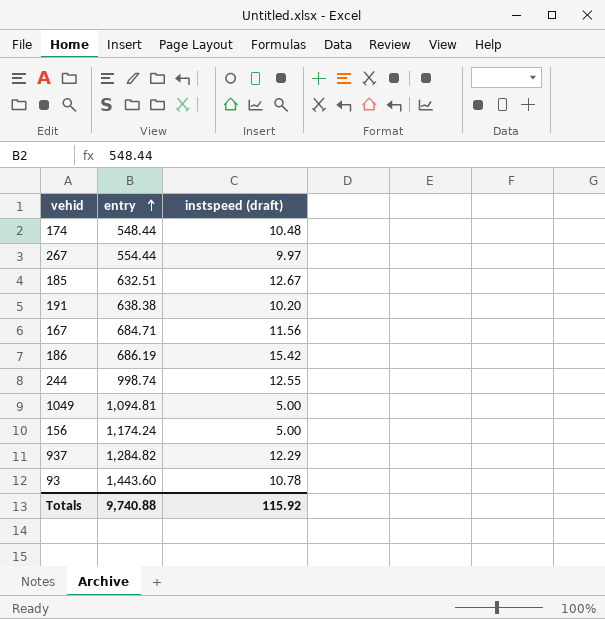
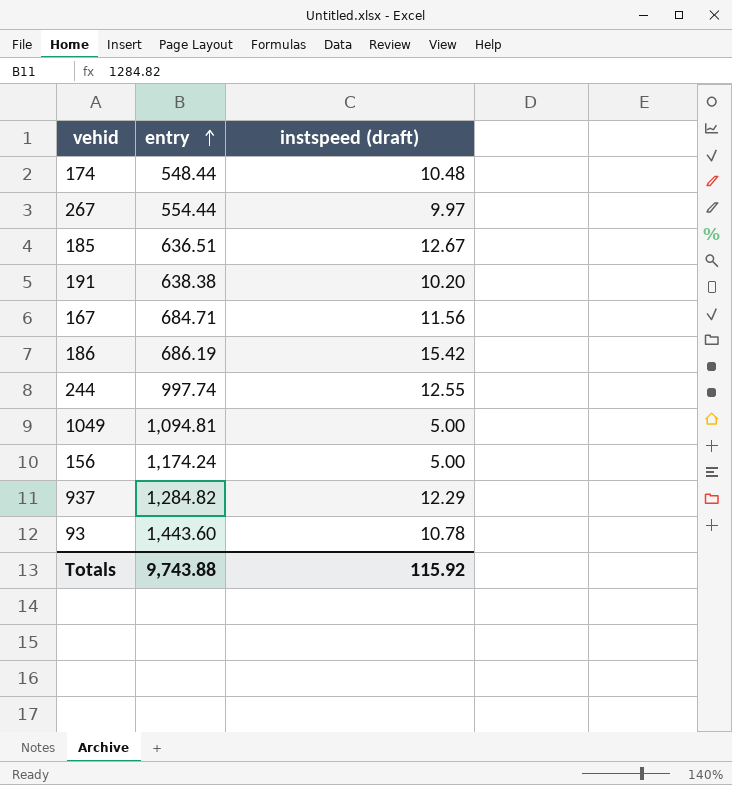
185 | entry: 632.51 -> 636.51
244 | entry: 998.74 -> 997.74
Totals | entry: 9,740.88 -> 9,743.88

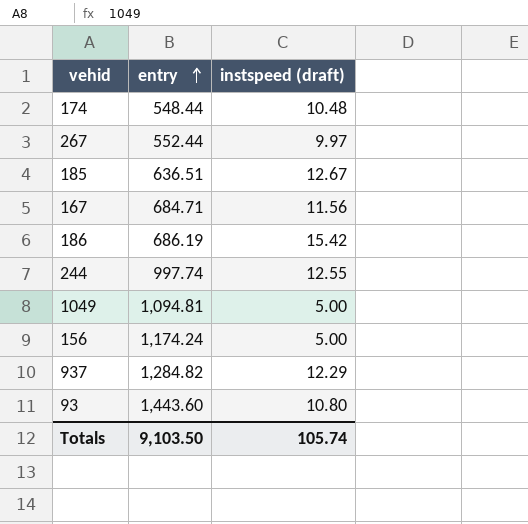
row 191: 638.38 | 10.20 -> none
267 | entry: 554.44 -> 552.44
93 | instspeed (draft): 10.78 -> 10.80
Totals | entry: 9,743.88 -> 9,103.50
Totals | instspeed (draft): 115.92 -> 105.74

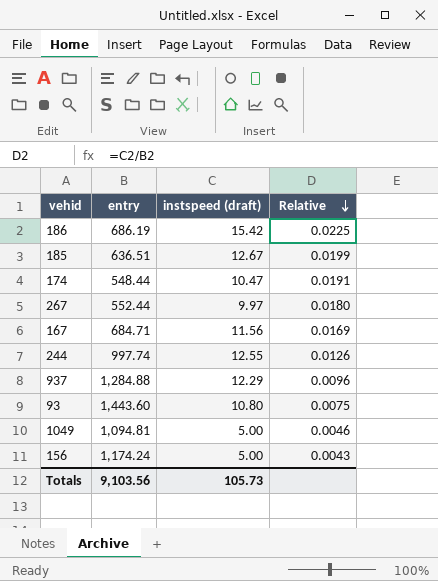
row order: entry ascending -> Relative descending
column Relative | formula: none -> [instspeed (draft)] / [entry]
174 | instspeed (draft): 10.48 -> 10.47
937 | entry: 1,284.82 -> 1,284.88
Totals | entry: 9,103.50 -> 9,103.56
Totals | instspeed (draft): 105.74 -> 105.73

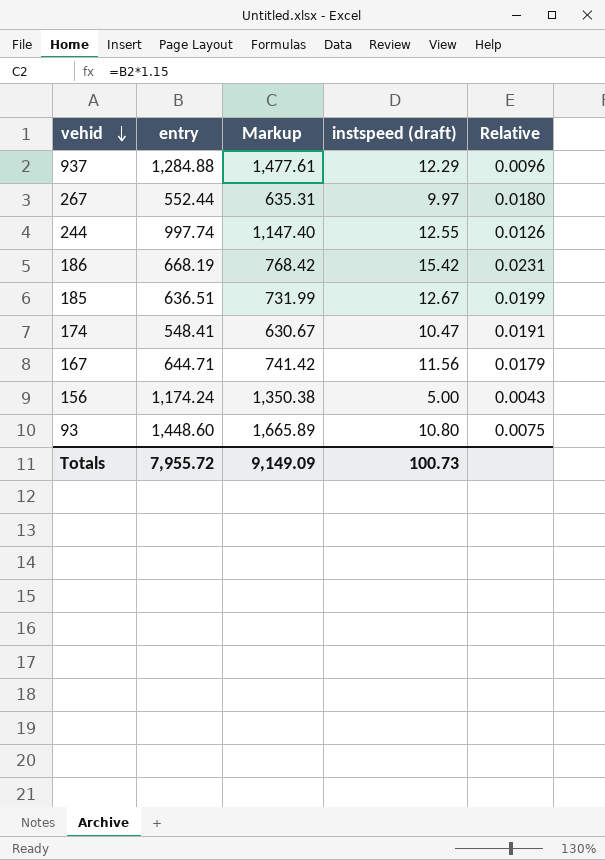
row order: Relative descending -> vehid descending
column Markup | formula: none -> [entry] * 1.15
row 1049: 1,094.81 | 5.00 | 0.0046 -> none
186 | entry: 686.19 -> 668.19
186 | Relative: 0.0225 -> 0.0231
174 | entry: 548.44 -> 548.41
167 | entry: 684.71 -> 644.71
167 | Relative: 0.0169 -> 0.0179
93 | entry: 1,443.60 -> 1,448.60
Totals | entry: 9,103.56 -> 7,955.72
Totals | instspeed (draft): 105.73 -> 100.73

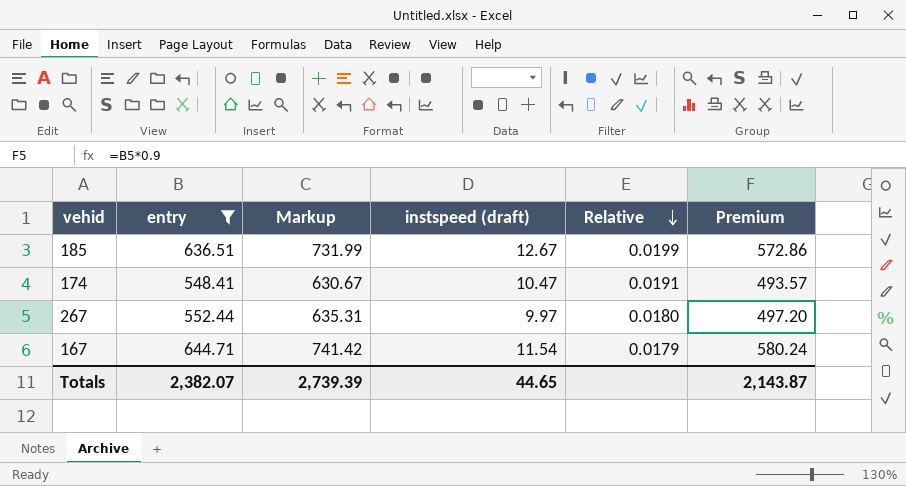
filter: none -> entry <= 644.71
row order: vehid descending -> Relative descending
column Premium | formula: none -> [entry] * 0.9
167 | instspeed (draft): 11.56 -> 11.54
Totals | entry: 7,955.72 -> 2,382.07
Totals | Markup: 9,149.09 -> 2,739.39
Totals | instspeed (draft): 100.73 -> 44.65

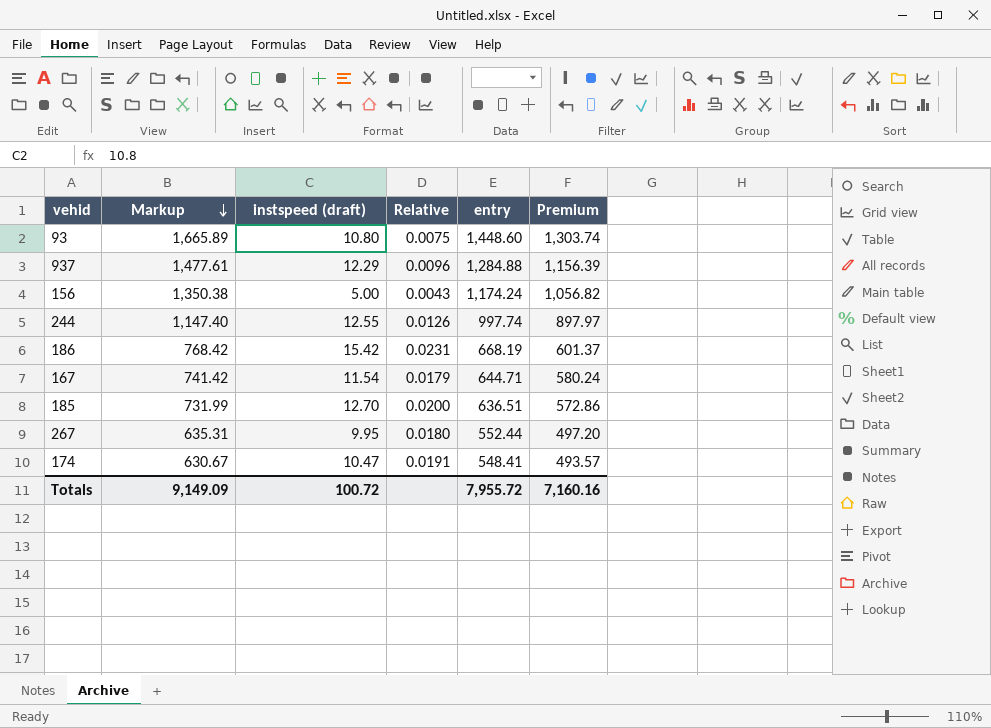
filter: entry <= 644.71 -> none
row order: Relative descending -> Markup descending
column entry | position: 2 -> 5
185 | instspeed (draft): 12.67 -> 12.70
185 | Relative: 0.0199 -> 0.0200
267 | instspeed (draft): 9.97 -> 9.95
Totals | Markup: 2,739.39 -> 9,149.09
Totals | instspeed (draft): 44.65 -> 100.72
Totals | entry: 2,382.07 -> 7,955.72
Totals | Premium: 2,143.87 -> 7,160.16

